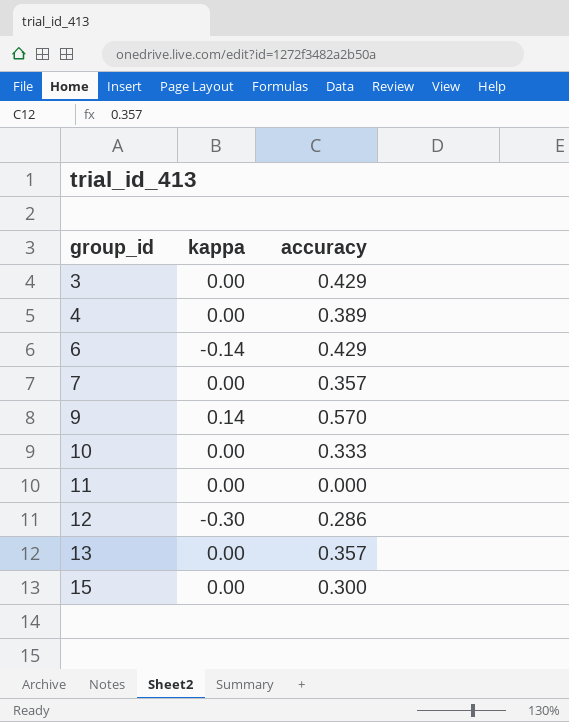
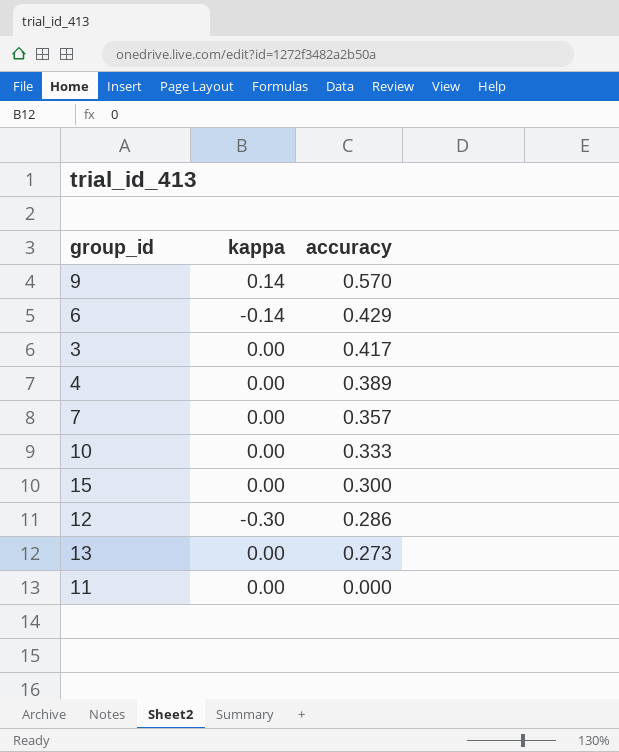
row order: group_id ascending -> accuracy descending
3 | accuracy: 0.429 -> 0.417
13 | accuracy: 0.357 -> 0.273

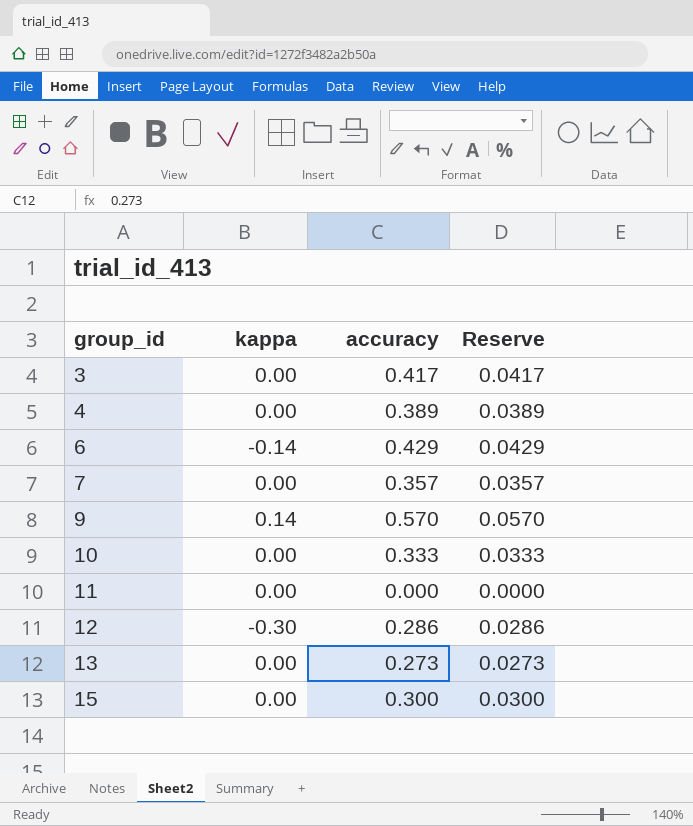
row order: accuracy descending -> group_id ascending
column Reserve | formula: none -> [accuracy] * 0.1

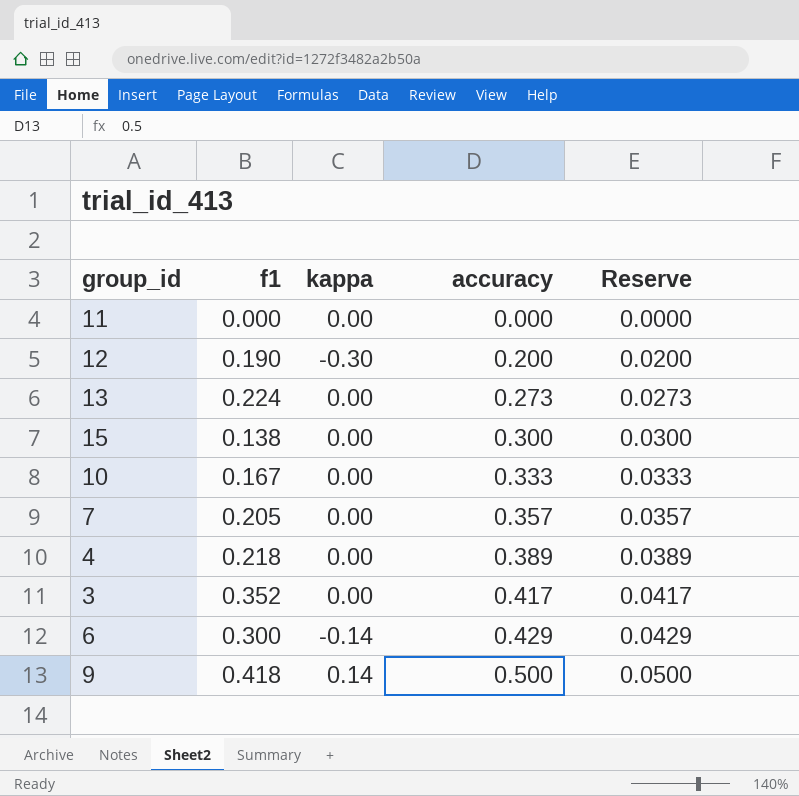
row order: group_id ascending -> accuracy ascending
column f1 | position: none -> 2
12 | accuracy: 0.286 -> 0.200
12 | Reserve: 0.0286 -> 0.0200
9 | accuracy: 0.570 -> 0.500
9 | Reserve: 0.0570 -> 0.0500

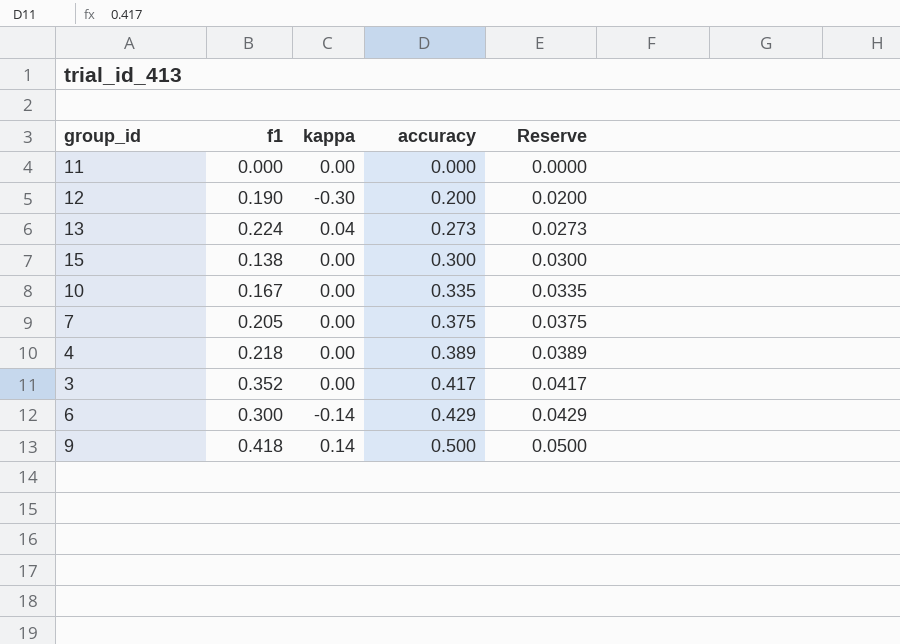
13 | kappa: 0.00 -> 0.04
10 | accuracy: 0.333 -> 0.335
10 | Reserve: 0.0333 -> 0.0335
7 | accuracy: 0.357 -> 0.375
7 | Reserve: 0.0357 -> 0.0375

